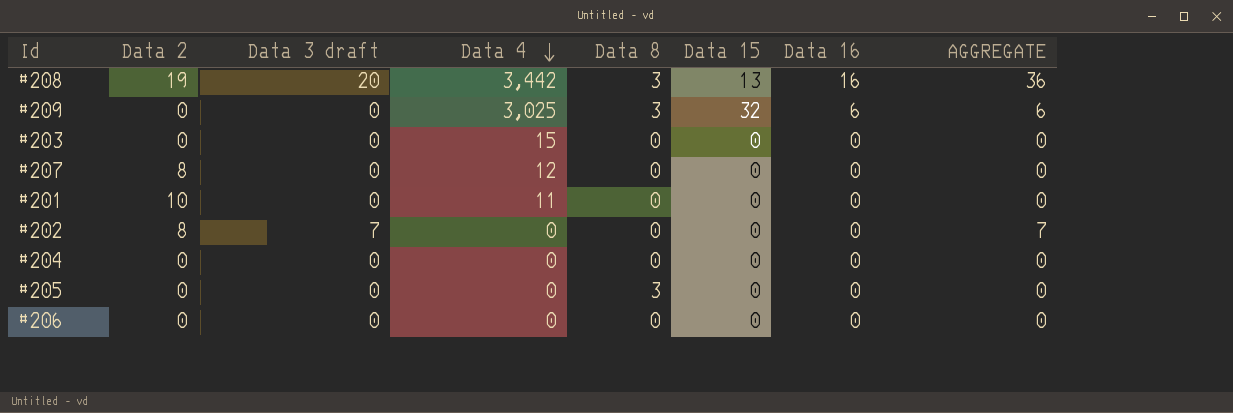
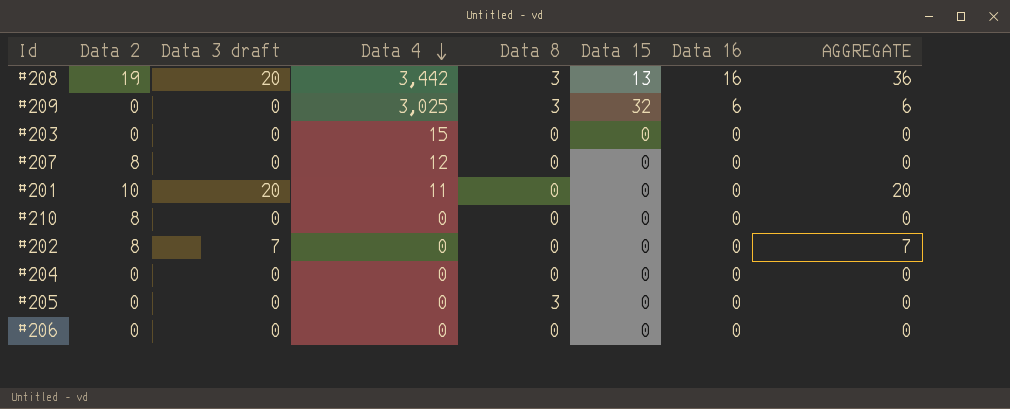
#201 | Data 3 draft: 0 -> 20
#201 | AGGREGATE: 0 -> 20
row #210: none -> 8 | 0 | 0 | 0 | 0 | 0 | 0

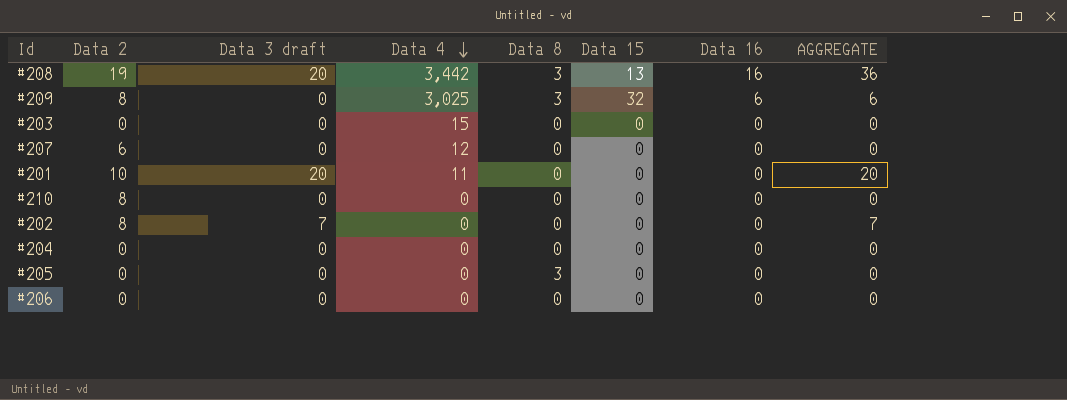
#209 | Data 2: 0 -> 8
#207 | Data 2: 8 -> 6

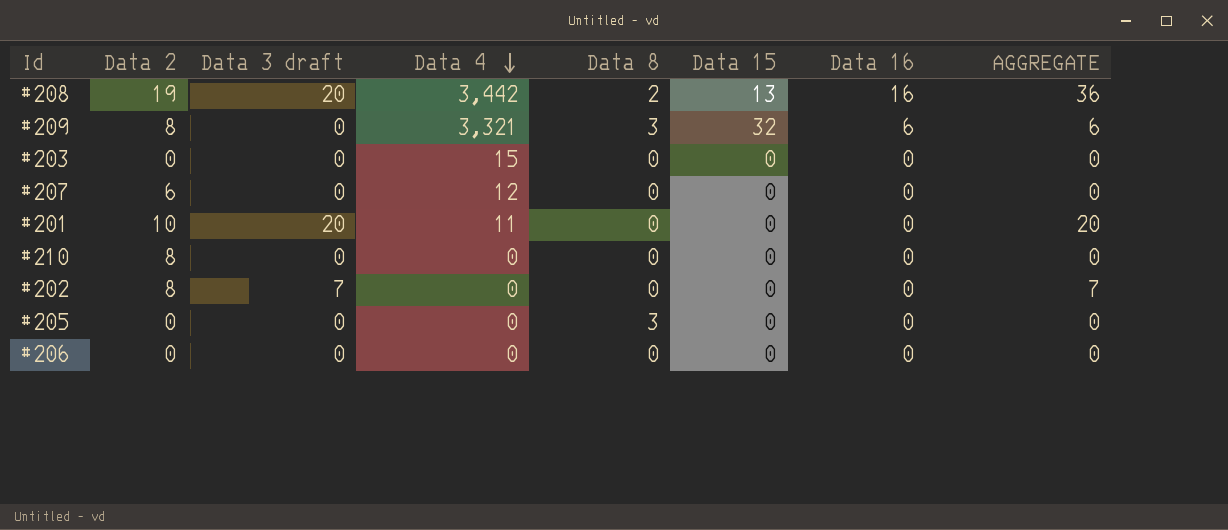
row #204: 0 | 0 | 0 | 0 | 0 | 0 | 0 -> none
#208 | Data 8: 3 -> 2
#209 | Data 4: 3,025 -> 3,321

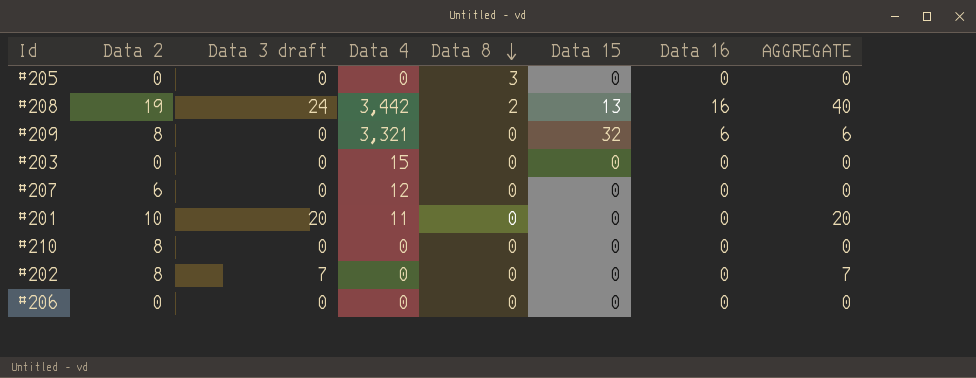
row order: Data 4 descending -> Data 8 descending
#208 | Data 3 draft: 20 -> 24
#208 | AGGREGATE: 36 -> 40
#209 | Data 8: 3 -> 0

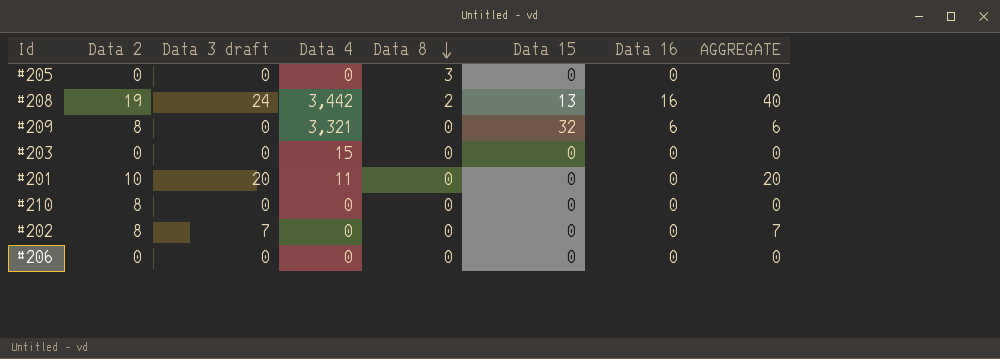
row #207: 6 | 0 | 12 | 0 | 0 | 0 | 0 -> none

